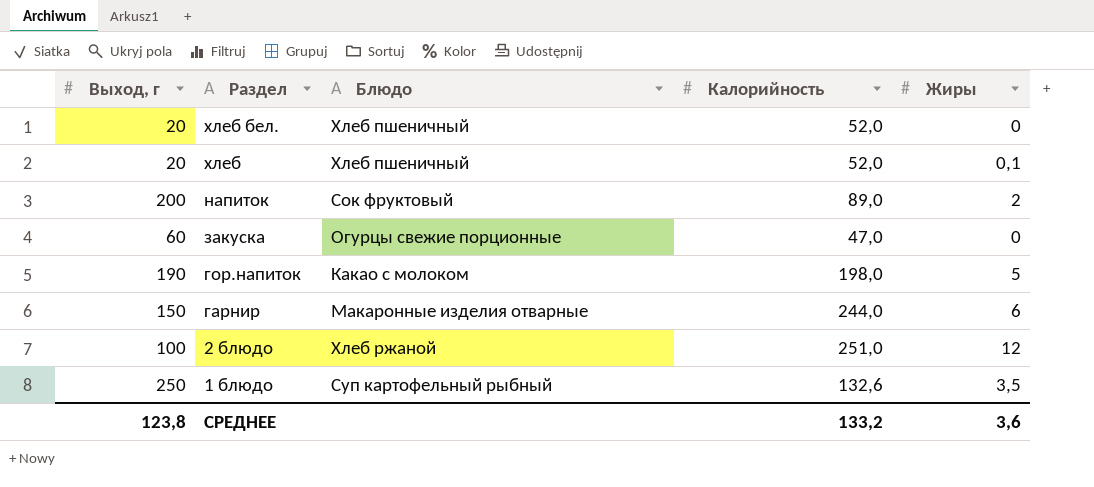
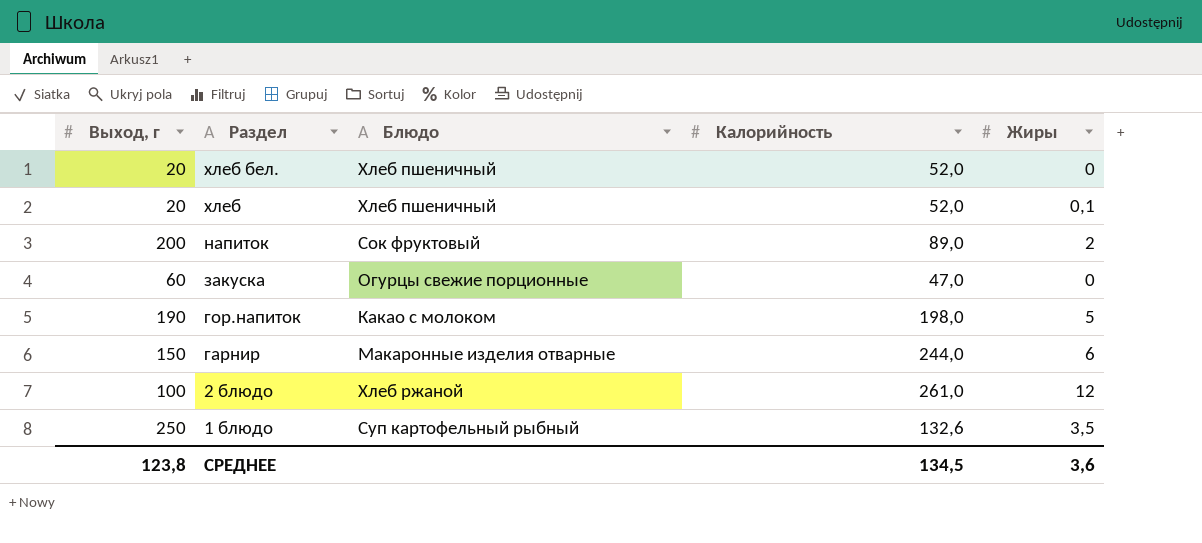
2 блюдо | Калорийность: 251,0 -> 261,0
СРЕДНЕЕ | Калорийность: 133,2 -> 134,5

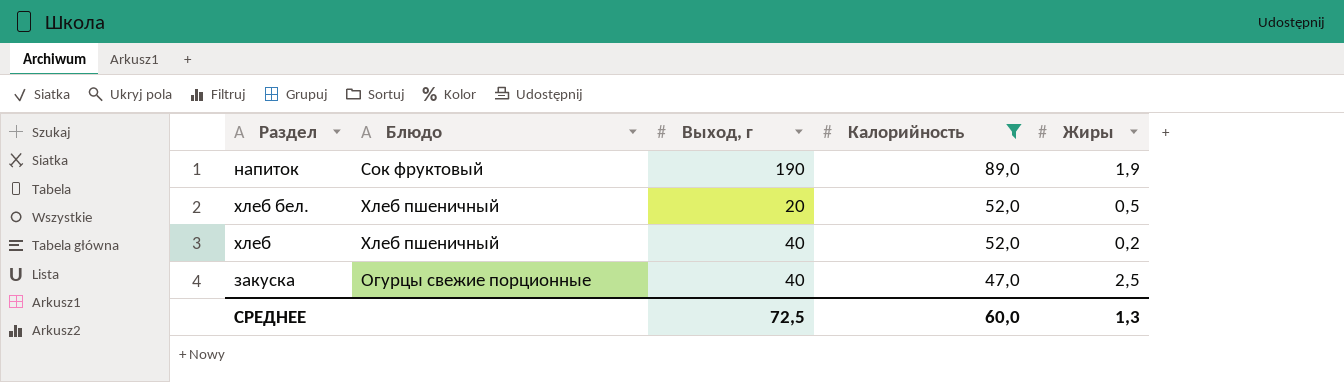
filter: none -> Калорийность <= 89,0
row order: Раздел descending -> Калорийность descending
column Выход, г | position: 1 -> 3
напиток | Выход, г: 200 -> 190
напиток | Жиры: 2 -> 1,9
хлеб бел. | Жиры: 0 -> 0,5
хлеб | Выход, г: 20 -> 40
хлеб | Жиры: 0,1 -> 0,2
закуска | Выход, г: 60 -> 40
закуска | Жиры: 0 -> 2,5
СРЕДНЕЕ | Выход, г: 123,8 -> 72,5
СРЕДНЕЕ | Калорийность: 134,5 -> 60,0
СРЕДНЕЕ | Жиры: 3,6 -> 1,3

